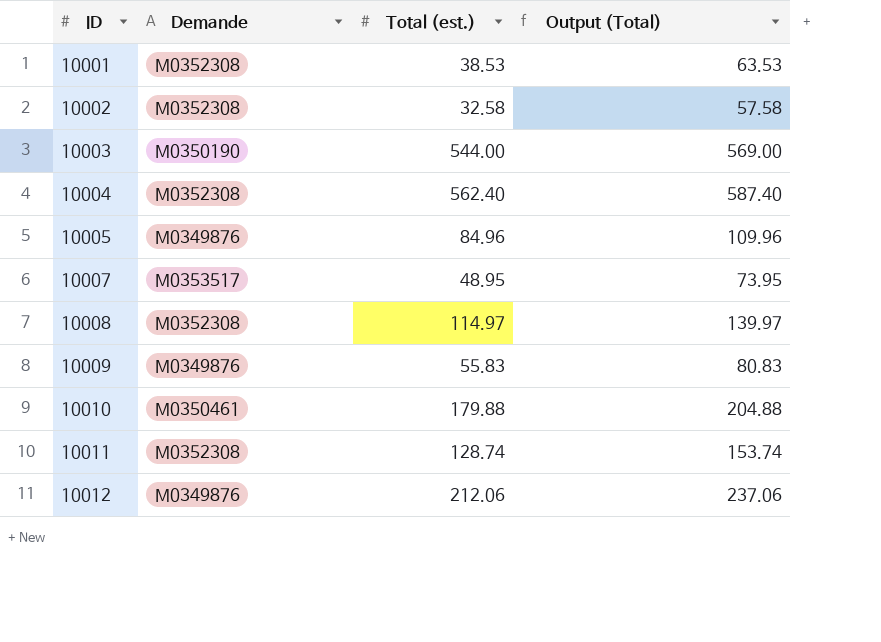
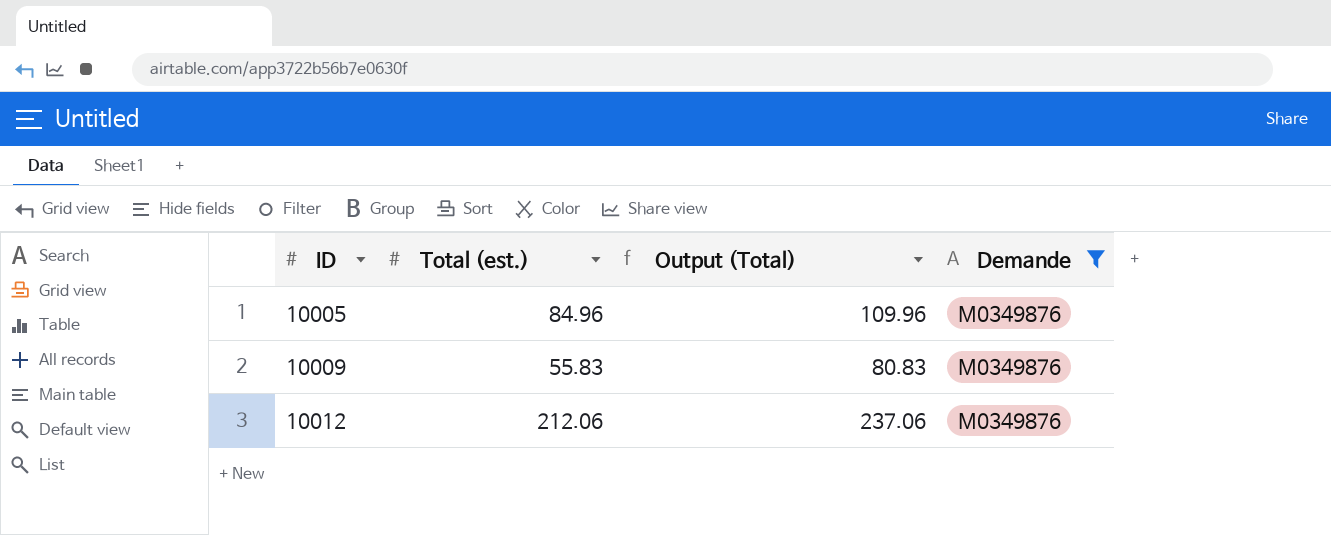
filter: none -> Demande = M0349876
column Demande | position: 2 -> 4

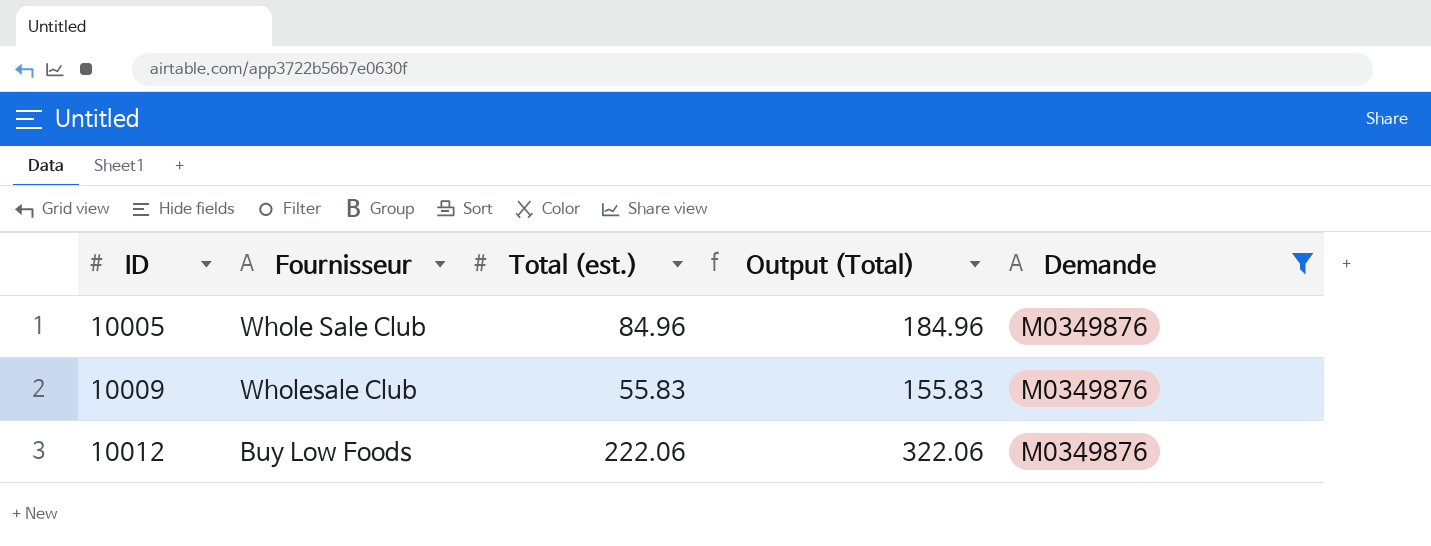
column Fournisseur | position: none -> 2
column Output (Total) | formula: [Total (est.)] + 25 -> [Total (est.)] + 100
10012 | Total (est.): 212.06 -> 222.06

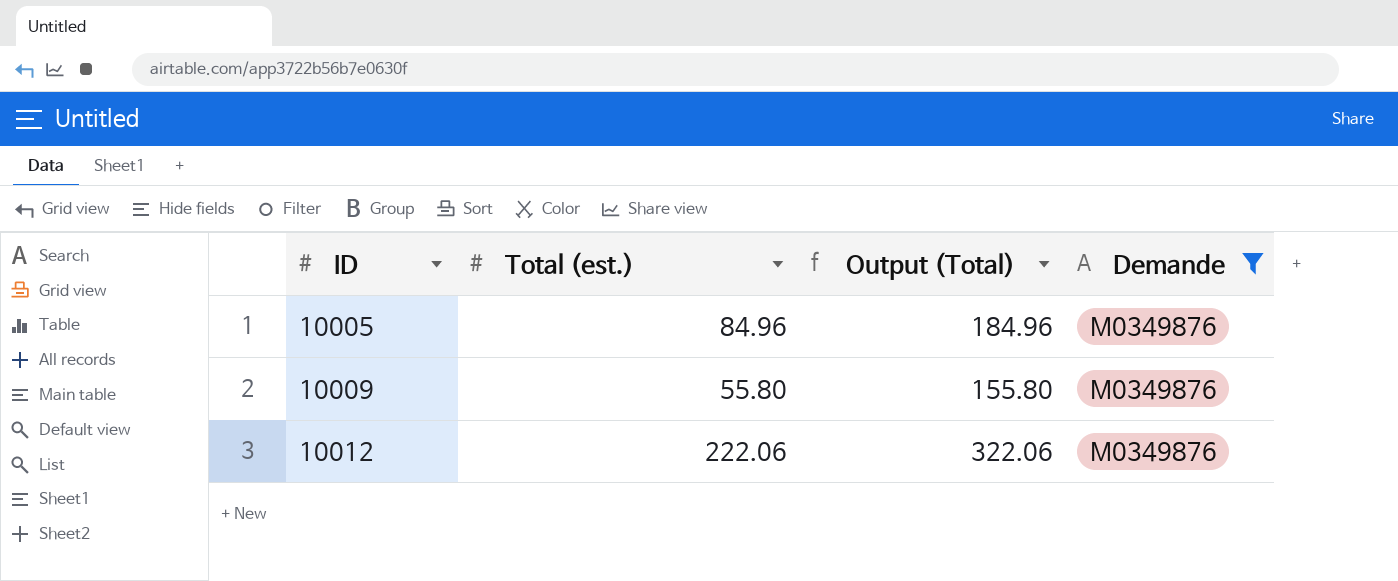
column Fournisseur | position: 2 -> none
10009 | Total (est.): 55.83 -> 55.80
10009 | Output (Total): 155.83 -> 155.80

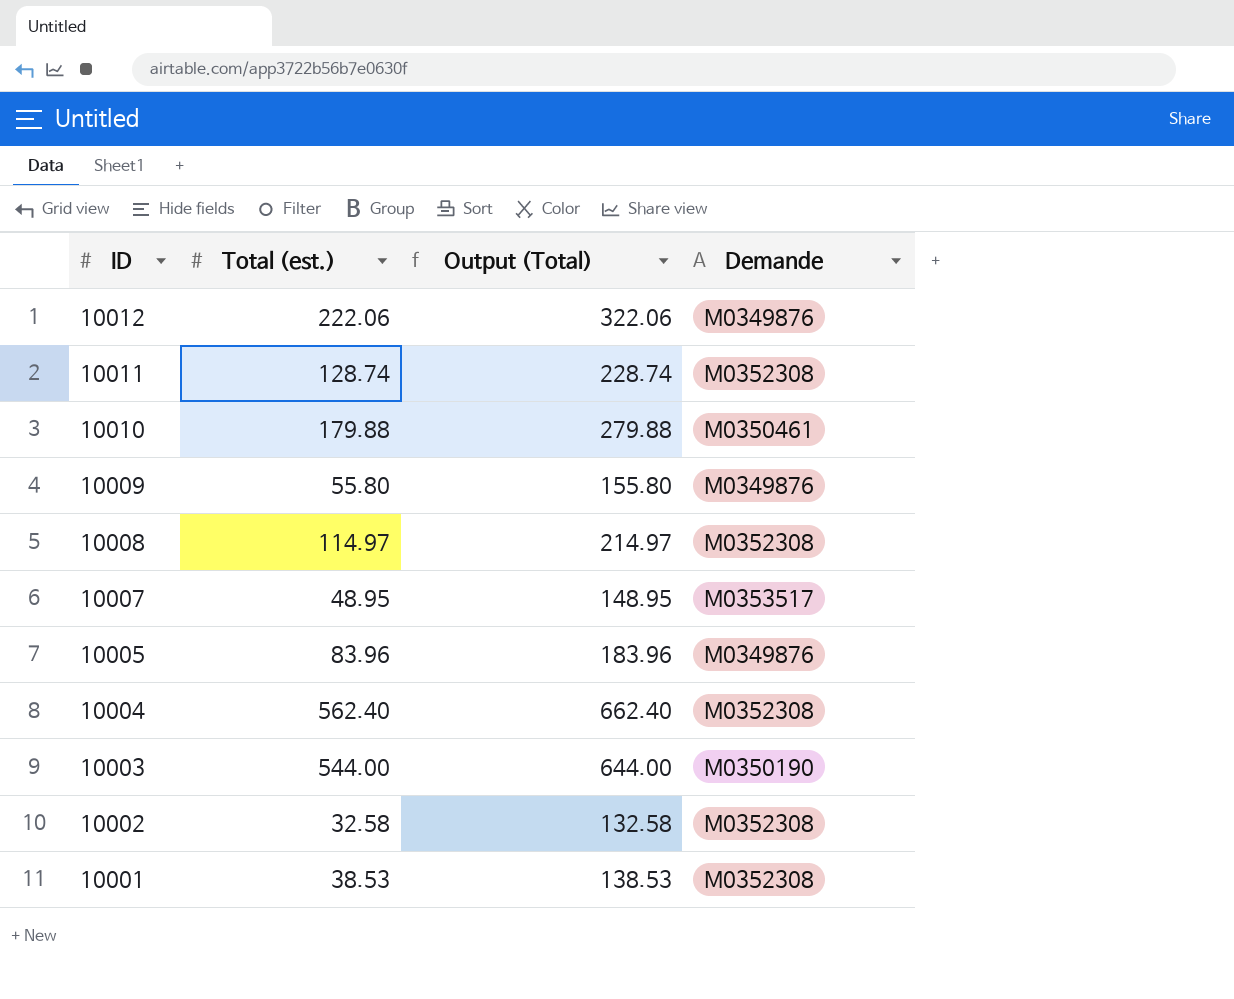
filter: Demande = M0349876 -> none
row order: ID ascending -> ID descending
10005 | Total (est.): 84.96 -> 83.96
10005 | Output (Total): 184.96 -> 183.96

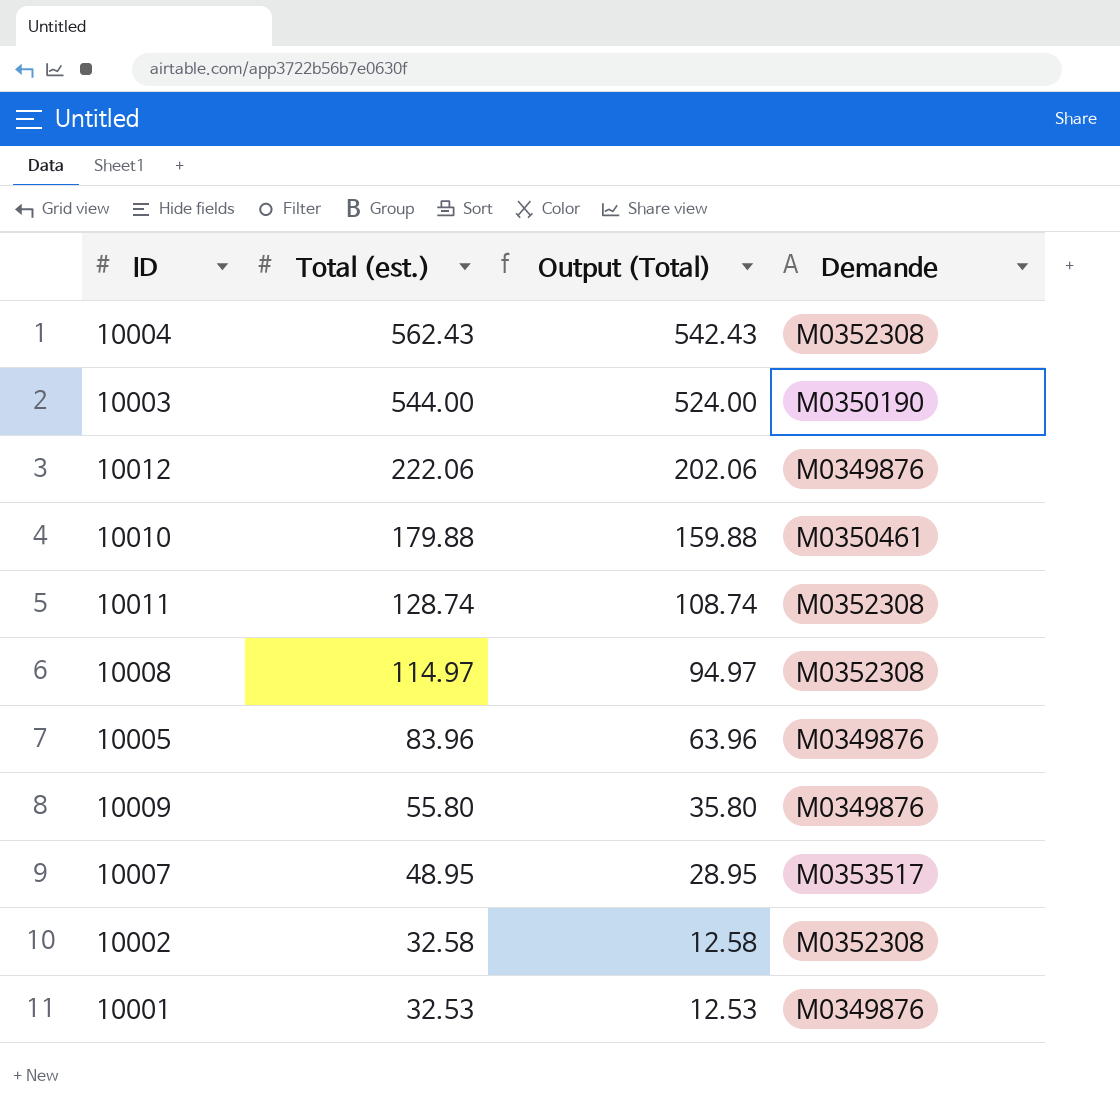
row order: ID descending -> Total (est.) descending
column Output (Total) | formula: [Total (est.)] + 100 -> [Total (est.)] - 20
10004 | Total (est.): 562.40 -> 562.43
10001 | Total (est.): 38.53 -> 32.53
10001 | Demande: M0352308 -> M0349876

